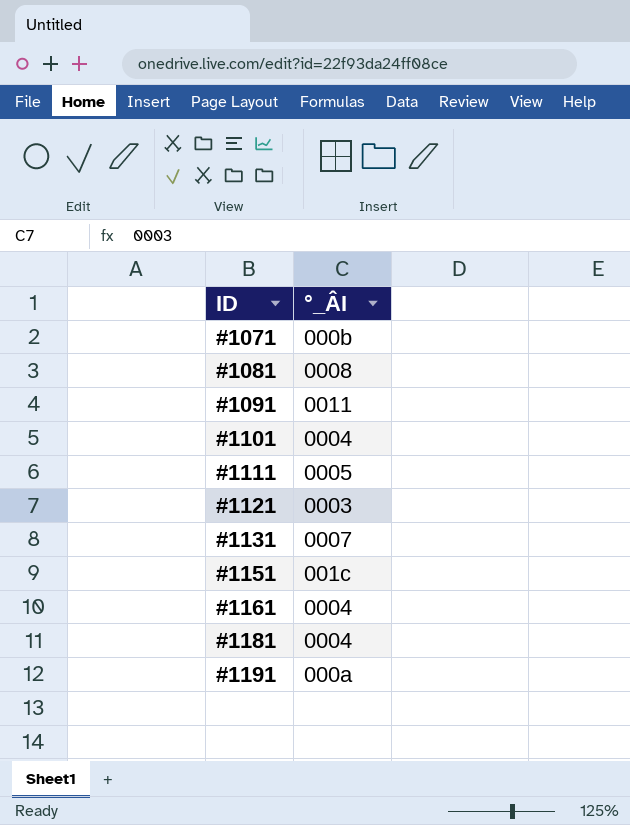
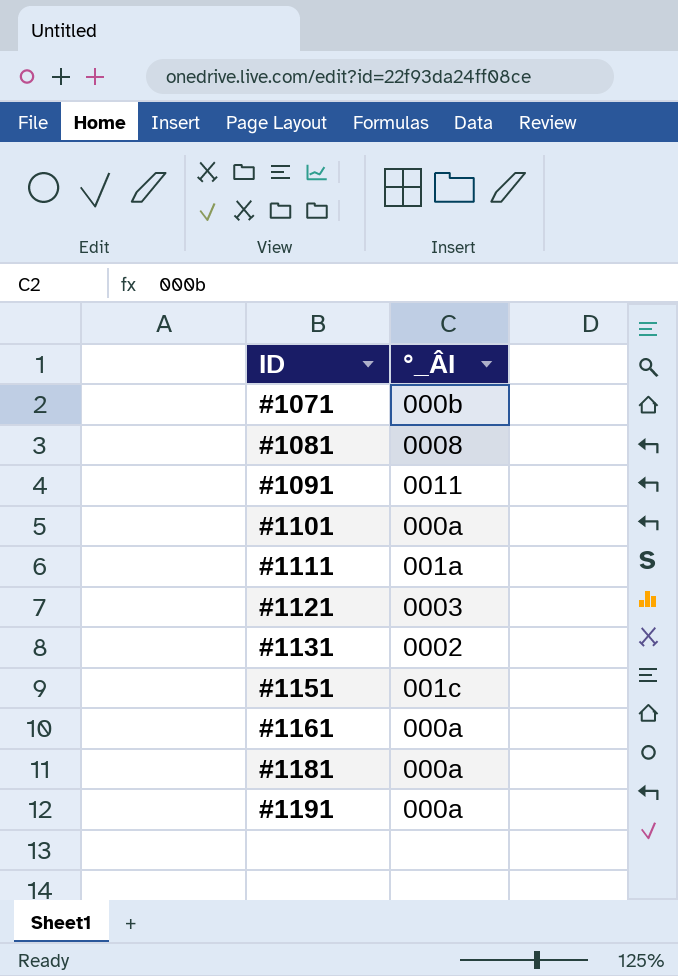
#1101 | °_ÂI: 0004 -> 000a
#1111 | °_ÂI: 0005 -> 001a
#1131 | °_ÂI: 0007 -> 0002
#1161 | °_ÂI: 0004 -> 000a
#1181 | °_ÂI: 0004 -> 000a

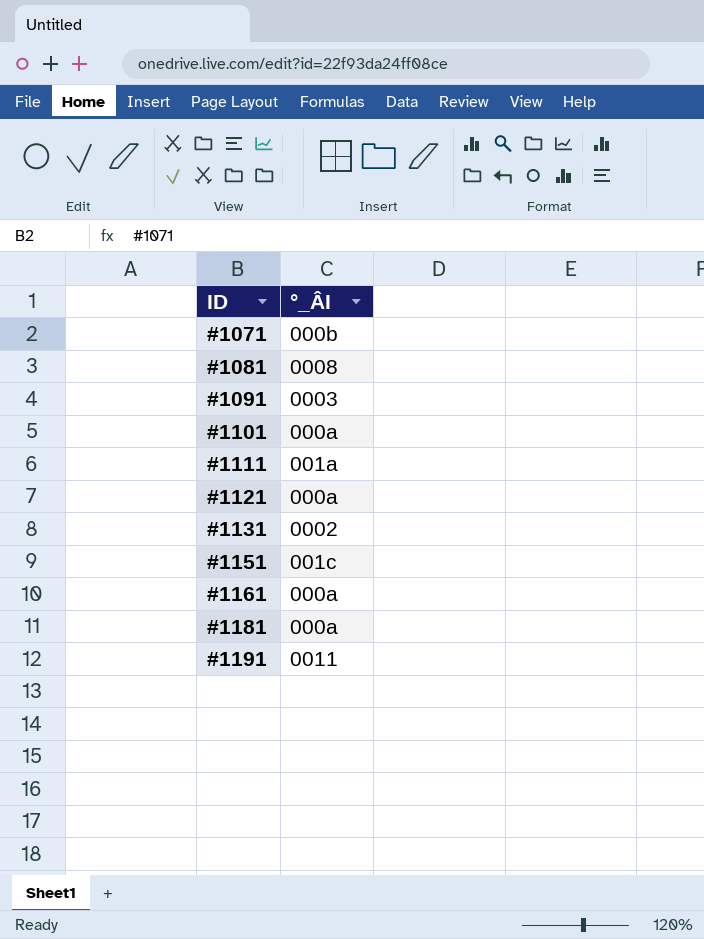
#1091 | °_ÂI: 0011 -> 0003
#1121 | °_ÂI: 0003 -> 000a
#1191 | °_ÂI: 000a -> 0011

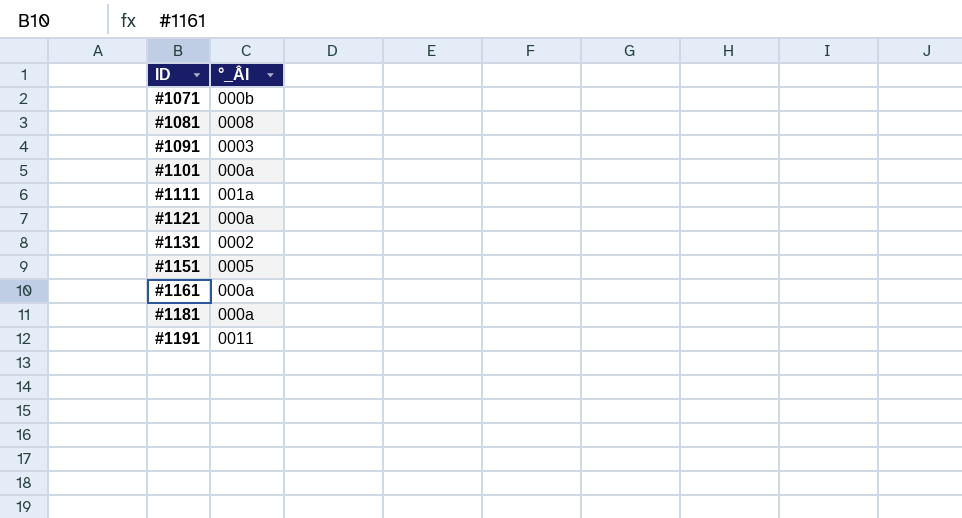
#1151 | °_ÂI: 001c -> 0005

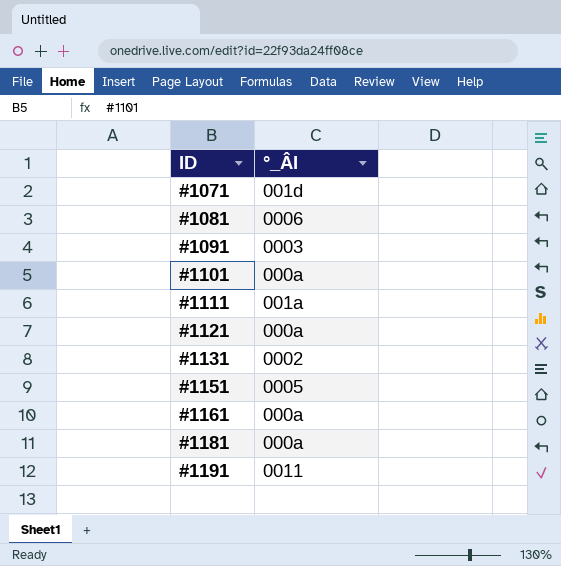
#1071 | °_ÂI: 000b -> 001d
#1081 | °_ÂI: 0008 -> 0006

